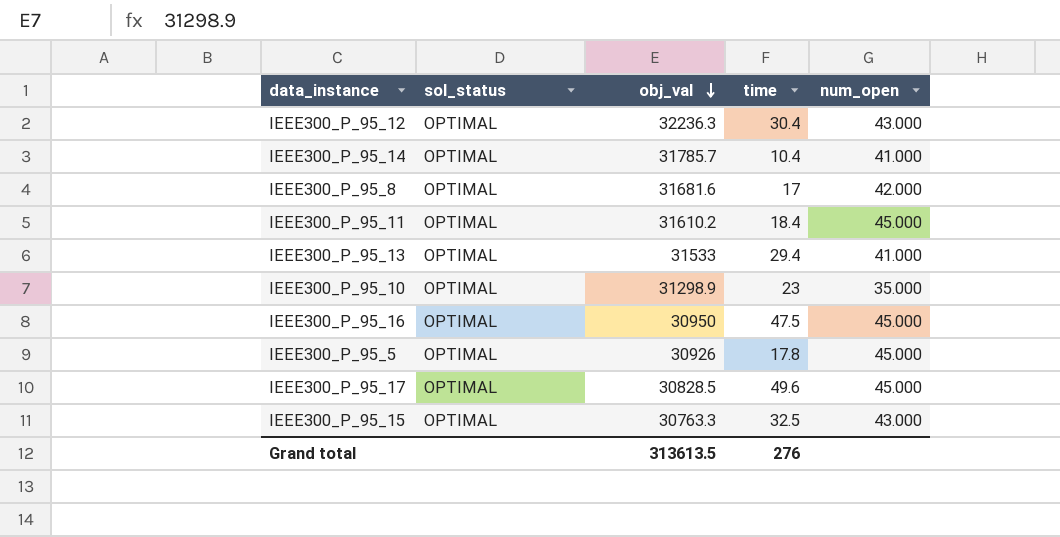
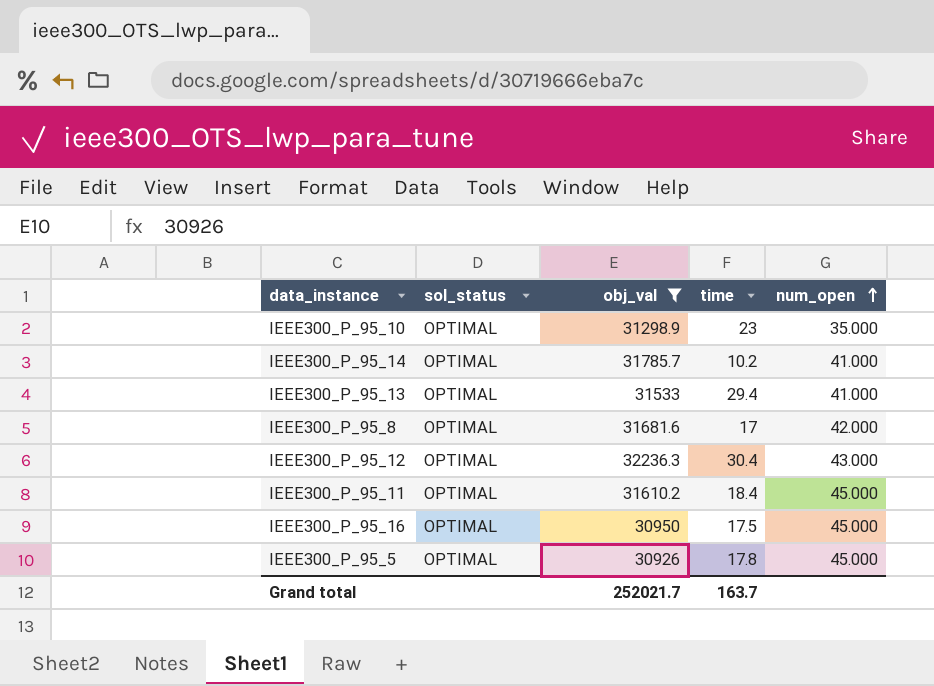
filter: none -> obj_val >= 30926
row order: obj_val descending -> num_open ascending
IEEE300_P_95_14 | time: 10.4 -> 10.2
IEEE300_P_95_16 | time: 47.5 -> 17.5
Grand total | obj_val: 313613.5 -> 252021.7
Grand total | time: 276 -> 163.7

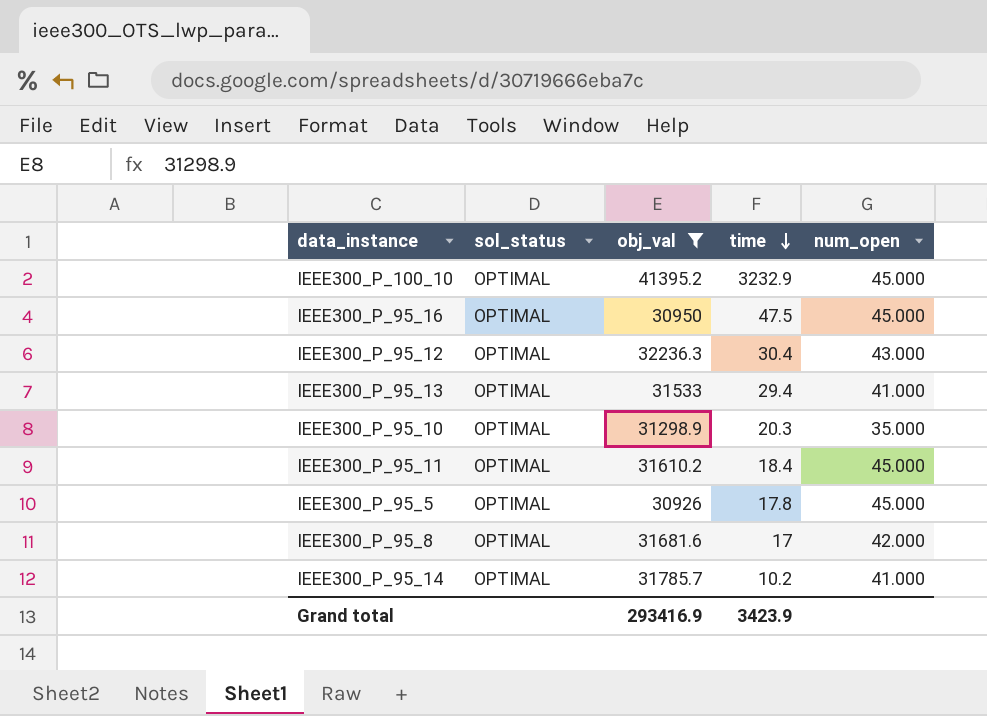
row order: num_open ascending -> time descending
row IEEE300_P_100_10: none -> OPTIMAL | 41395.2 | 3232.9 | 45.000
IEEE300_P_95_16 | time: 17.5 -> 47.5
IEEE300_P_95_10 | time: 23 -> 20.3
Grand total | obj_val: 252021.7 -> 293416.9
Grand total | time: 163.7 -> 3423.9

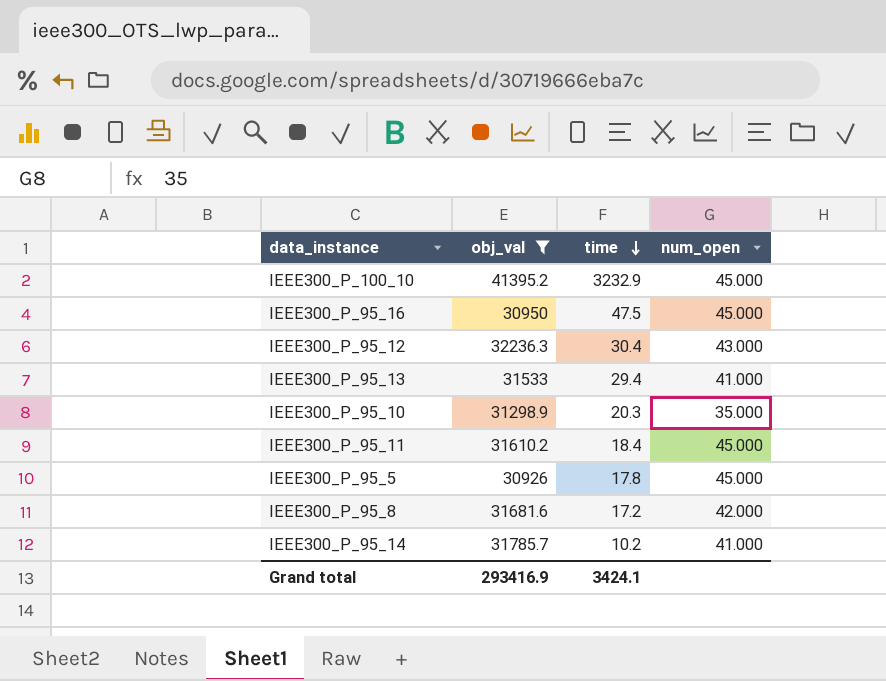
column sol_status | position: 2 -> none
IEEE300_P_95_8 | time: 17 -> 17.2
Grand total | time: 3423.9 -> 3424.1

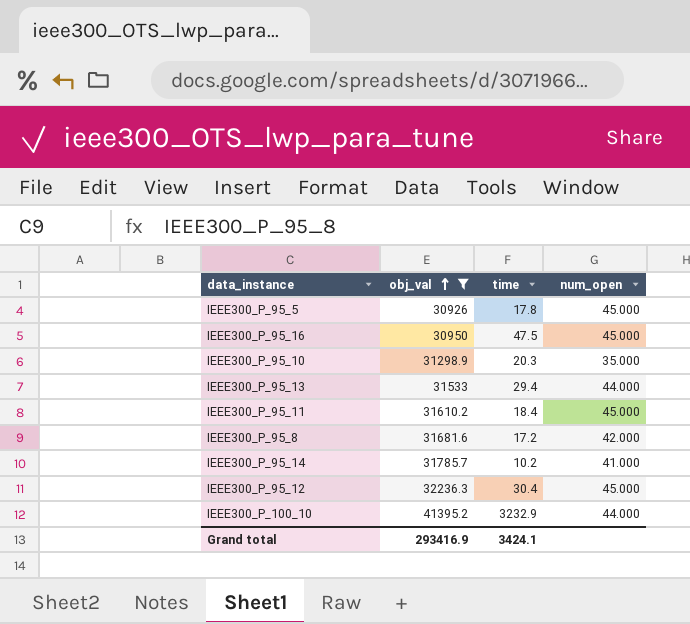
row order: time descending -> obj_val ascending
IEEE300_P_95_13 | num_open: 41.000 -> 44.000
IEEE300_P_95_12 | num_open: 43.000 -> 45.000
IEEE300_P_100_10 | num_open: 45.000 -> 44.000

